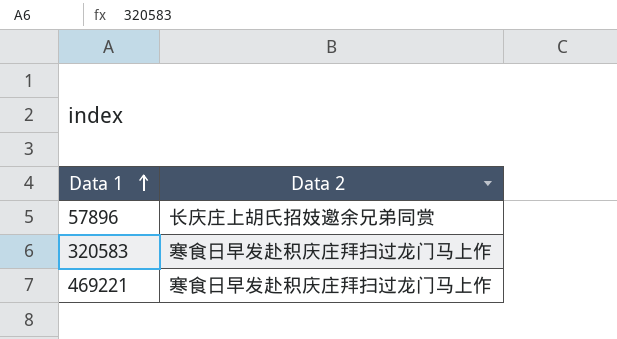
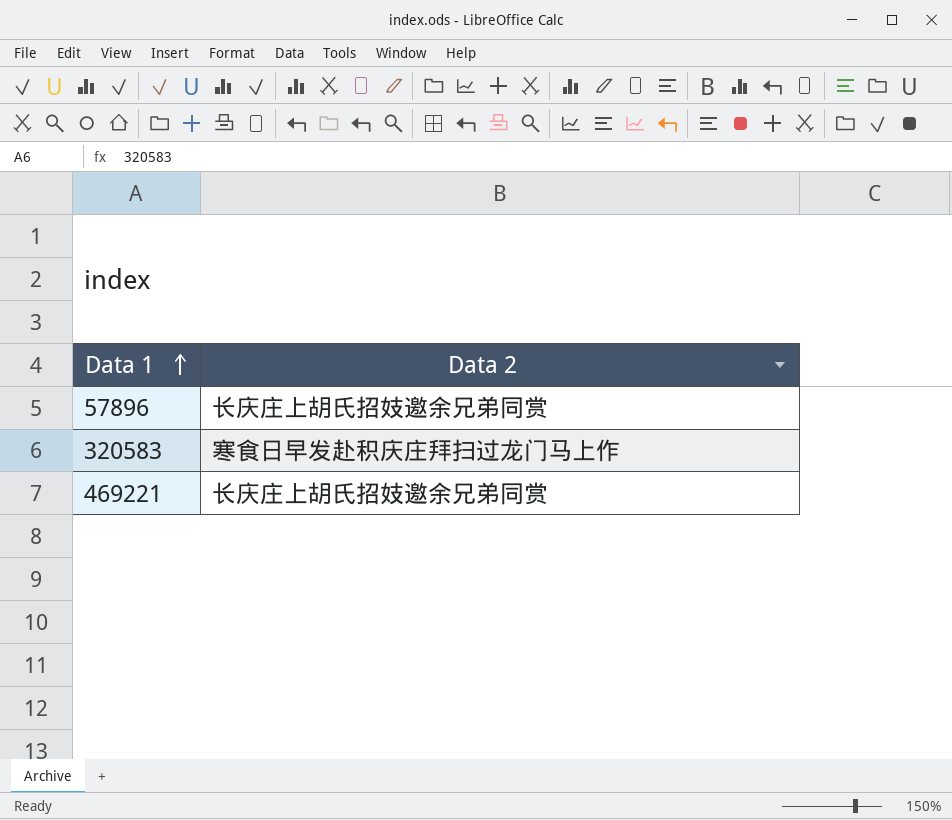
469221 | Data 2: 寒食日早发赴积庆庄拜扫过龙门马上作 -> 长庆庄上胡氏招妓邀余兄弟同赏

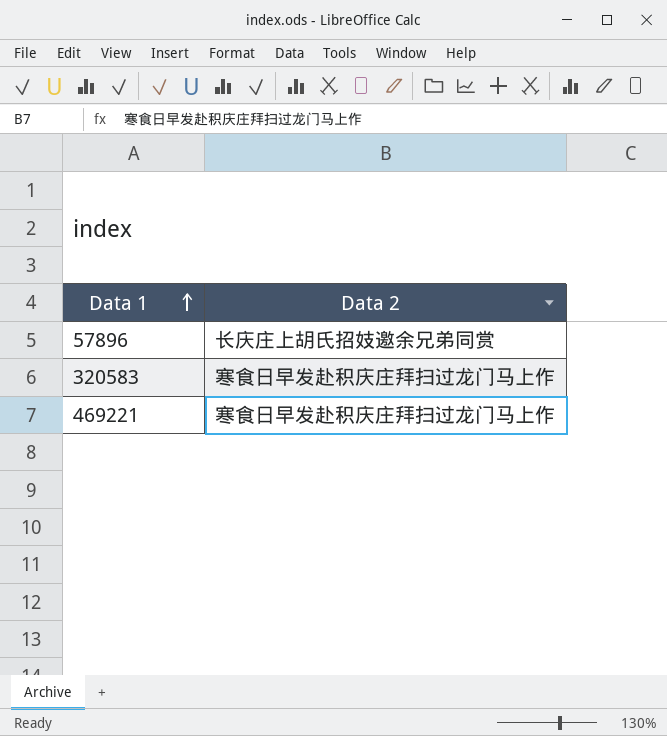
469221 | Data 2: 长庆庄上胡氏招妓邀余兄弟同赏 -> 寒食日早发赴积庆庄拜扫过龙门马上作

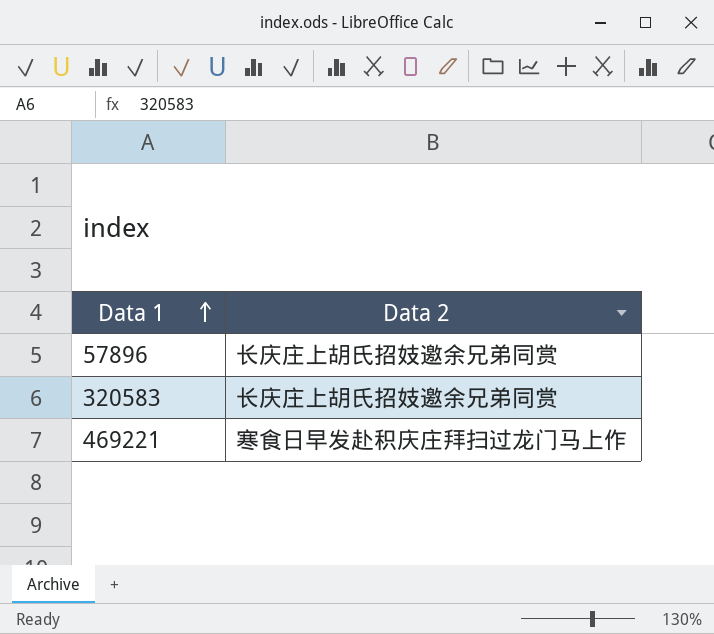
320583 | Data 2: 寒食日早发赴积庆庄拜扫过龙门马上作 -> 长庆庄上胡氏招妓邀余兄弟同赏

